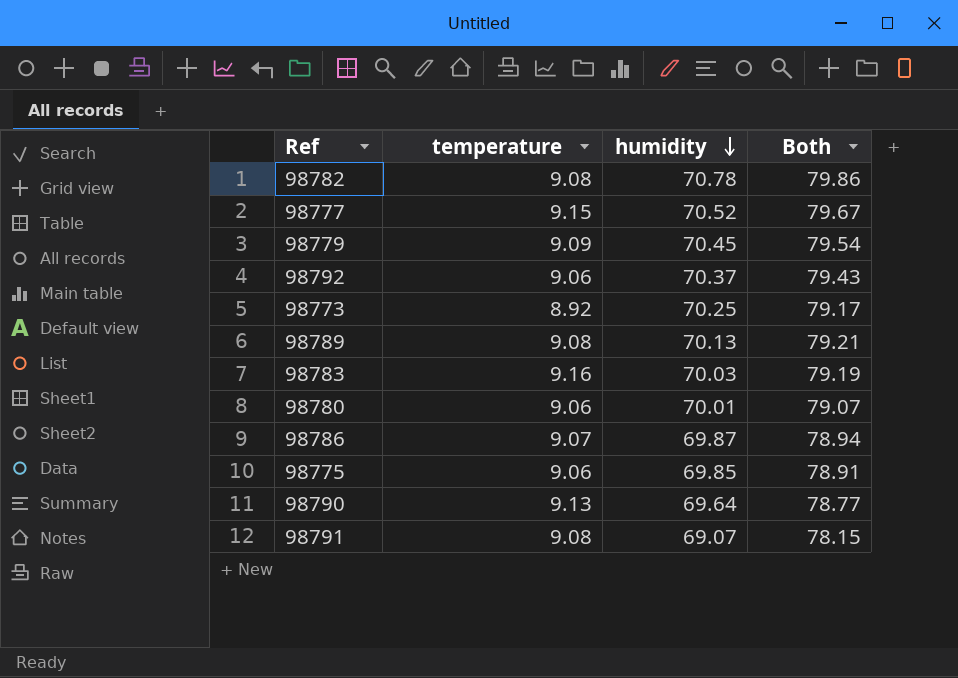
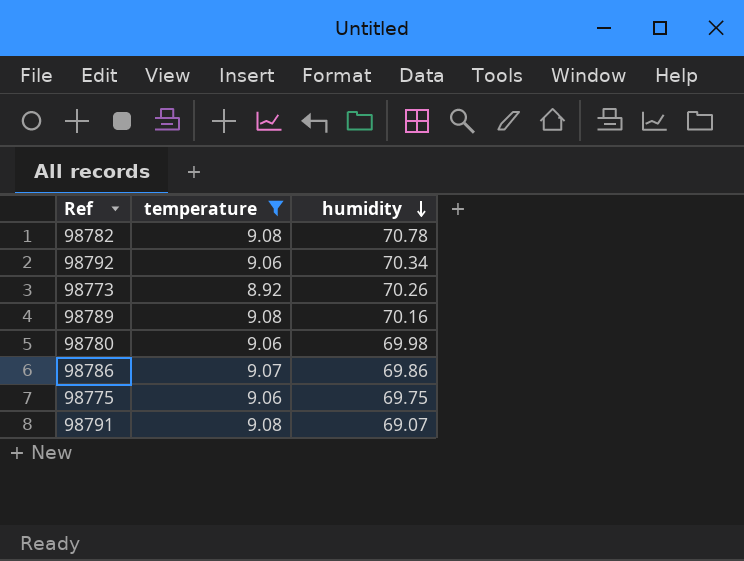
filter: none -> temperature <= 9.08
column Both | formula: [temperature] + [humidity] -> none
98792 | humidity: 70.37 -> 70.34
98773 | humidity: 70.25 -> 70.26
98789 | humidity: 70.13 -> 70.16
98780 | humidity: 70.01 -> 69.98
98786 | humidity: 69.87 -> 69.86
98775 | humidity: 69.85 -> 69.75

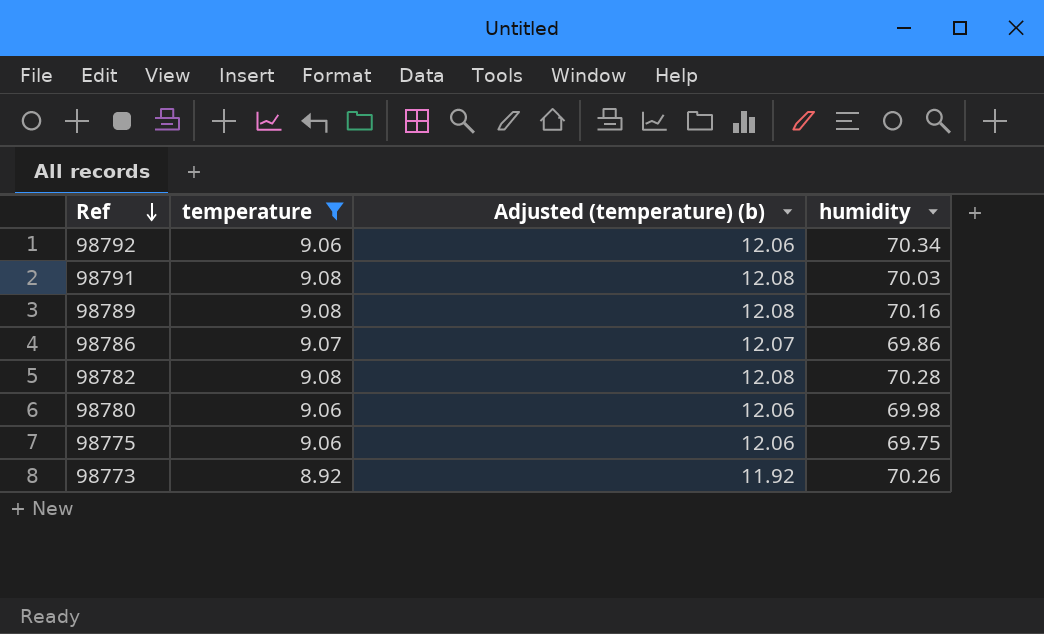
row order: humidity descending -> Ref descending
column Adjusted (temperature) (b) | formula: none -> [temperature] + 3
98791 | humidity: 69.07 -> 70.03
98782 | humidity: 70.78 -> 70.28

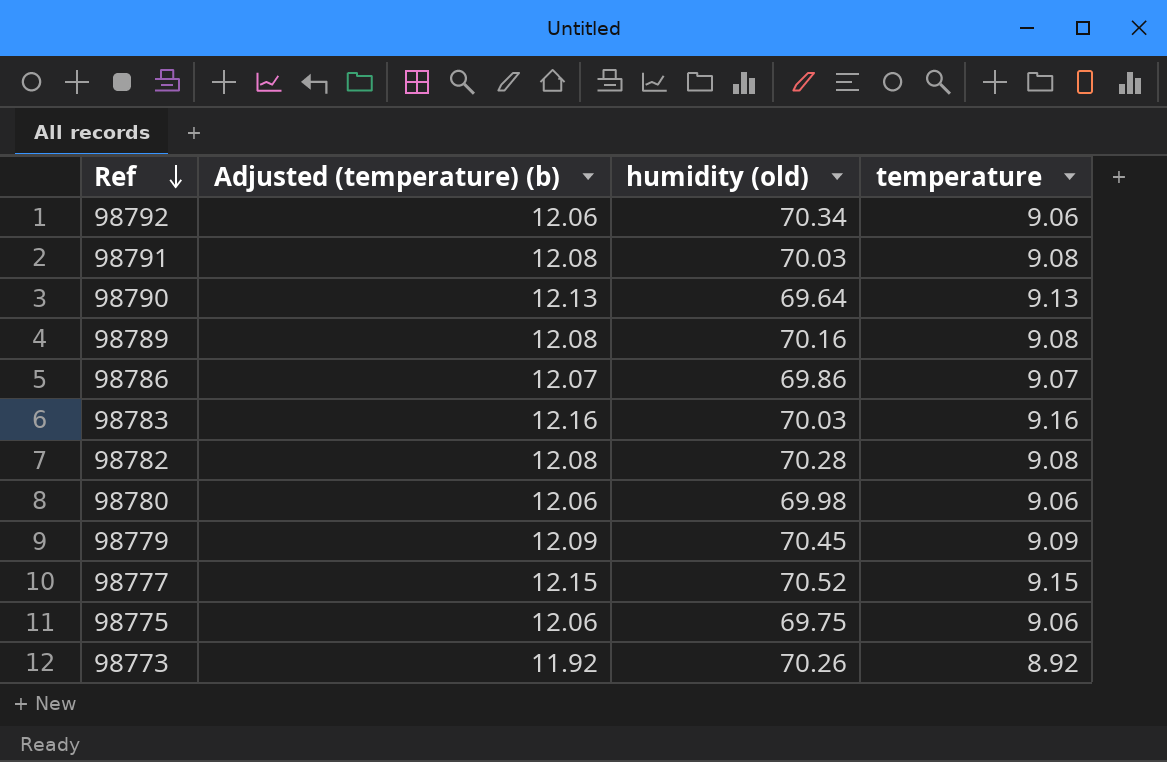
filter: temperature <= 9.08 -> none
column name: humidity -> humidity (old)
column temperature | position: 2 -> 4

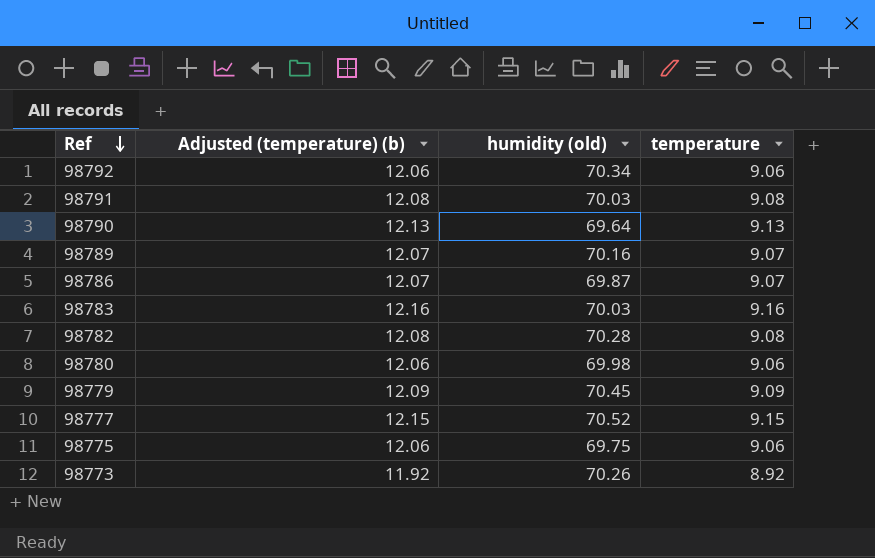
98789 | Adjusted (temperature) (b): 12.08 -> 12.07
98789 | temperature: 9.08 -> 9.07
98786 | humidity (old): 69.86 -> 69.87

